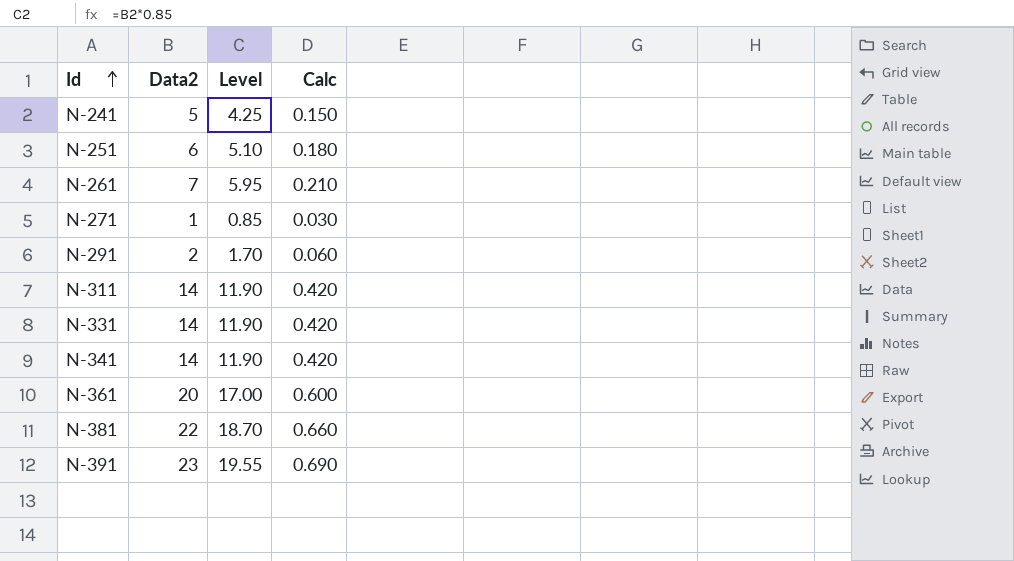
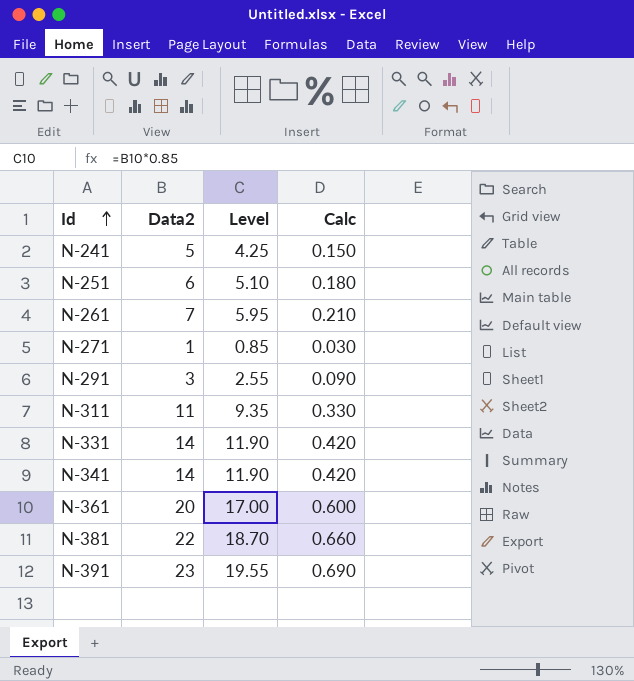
N-291 | Data2: 2 -> 3
N-291 | Level: 1.70 -> 2.55
N-291 | Calc: 0.060 -> 0.090
N-311 | Data2: 14 -> 11
N-311 | Level: 11.90 -> 9.35
N-311 | Calc: 0.420 -> 0.330

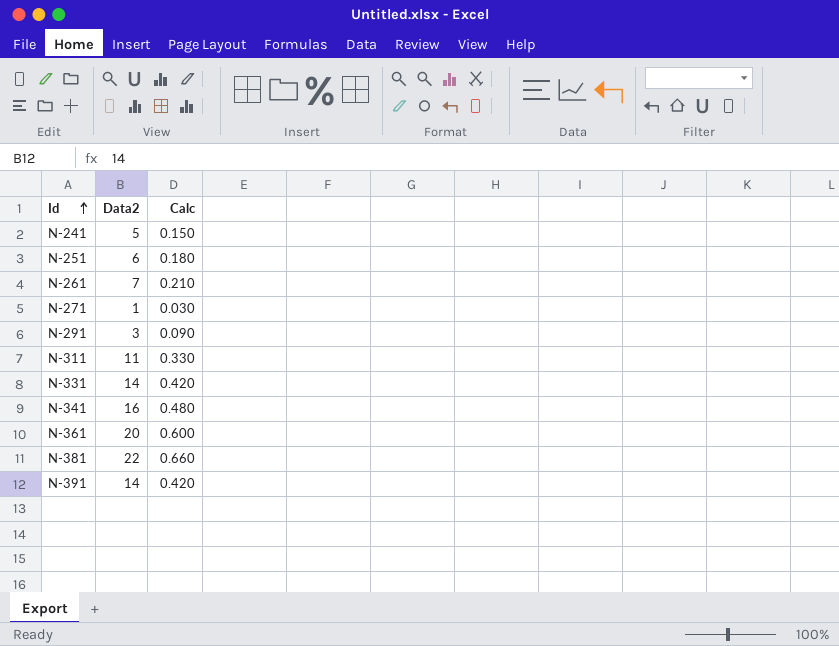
column Level | formula: [Data2] * 0.85 -> none
N-341 | Data2: 14 -> 16
N-341 | Calc: 0.420 -> 0.480
N-391 | Data2: 23 -> 14
N-391 | Calc: 0.690 -> 0.420

